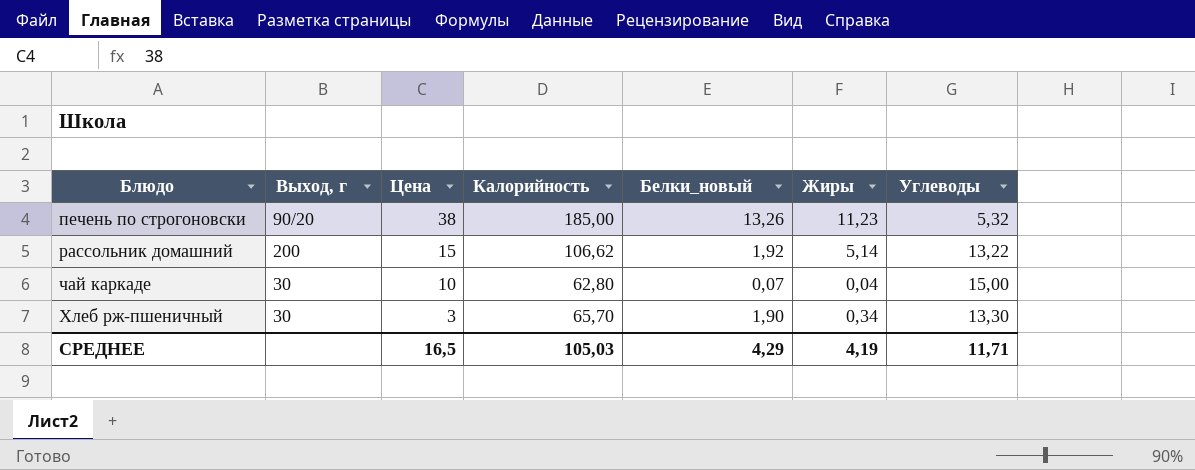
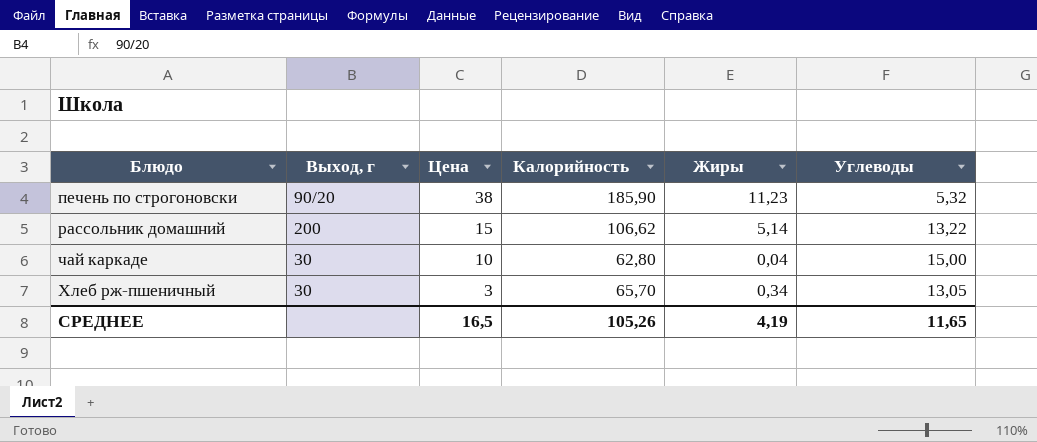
column Белки_новый | position: 5 -> none
печень по строгоновски | Калорийность: 185,00 -> 185,90
Хлеб рж-пшеничный | Углеводы: 13,30 -> 13,05
СРЕДНЕЕ | Калорийность: 105,03 -> 105,26
СРЕДНЕЕ | Углеводы: 11,71 -> 11,65

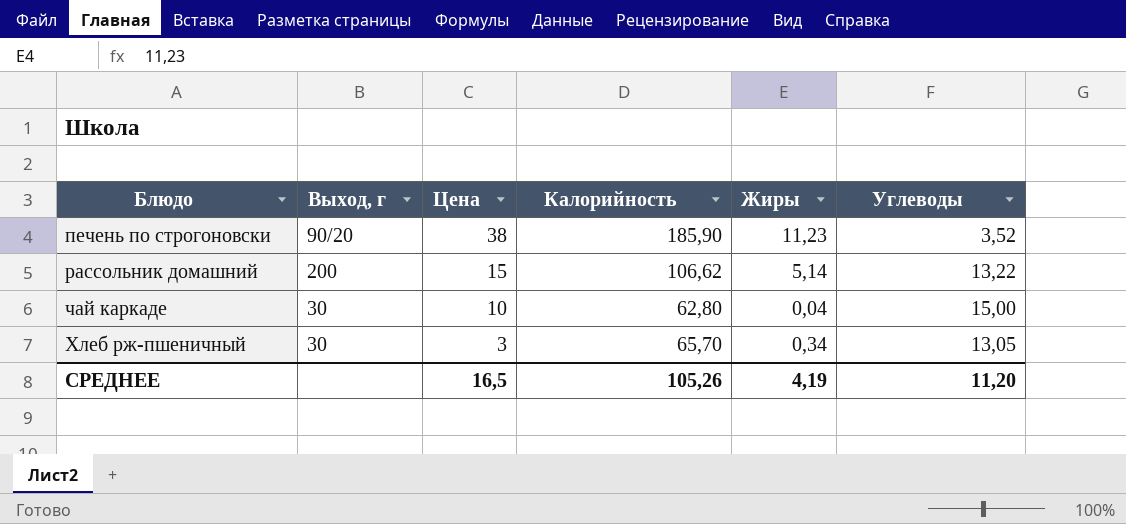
печень по строгоновски | Углеводы: 5,32 -> 3,52
СРЕДНЕЕ | Углеводы: 11,65 -> 11,20

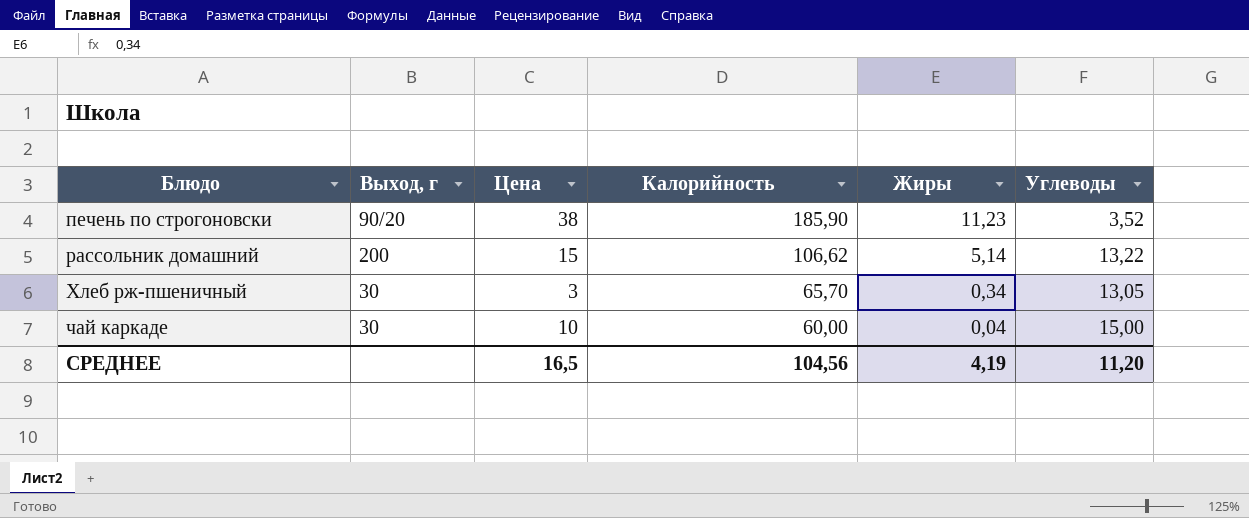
row order: Цена descending -> Блюдо ascending
чай каркаде | Калорийность: 62,80 -> 60,00
СРЕДНЕЕ | Калорийность: 105,26 -> 104,56

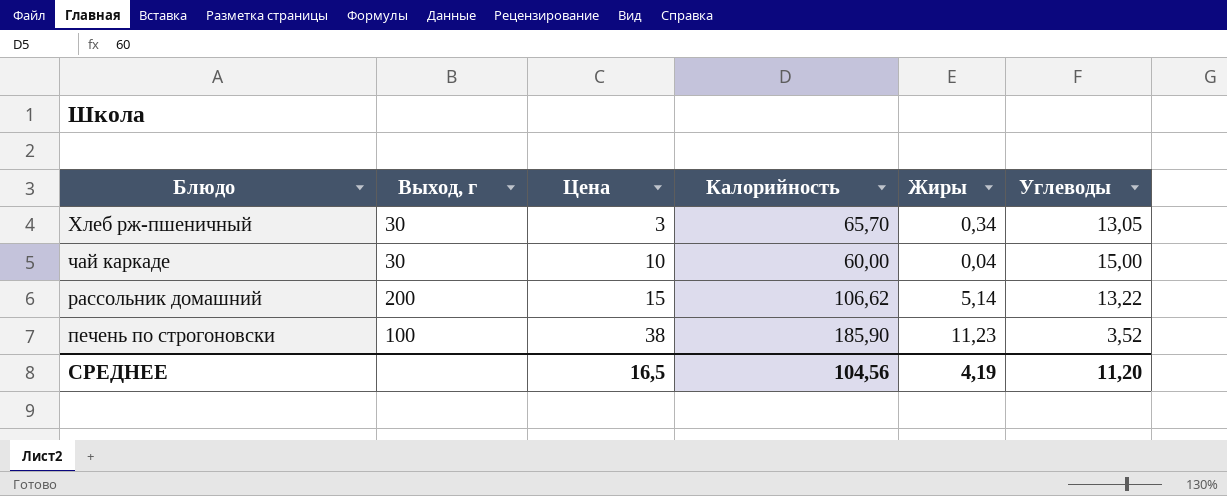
row order: Блюдо ascending -> Цена ascending
печень по строгоновски | Выход, г: 90/20 -> 100

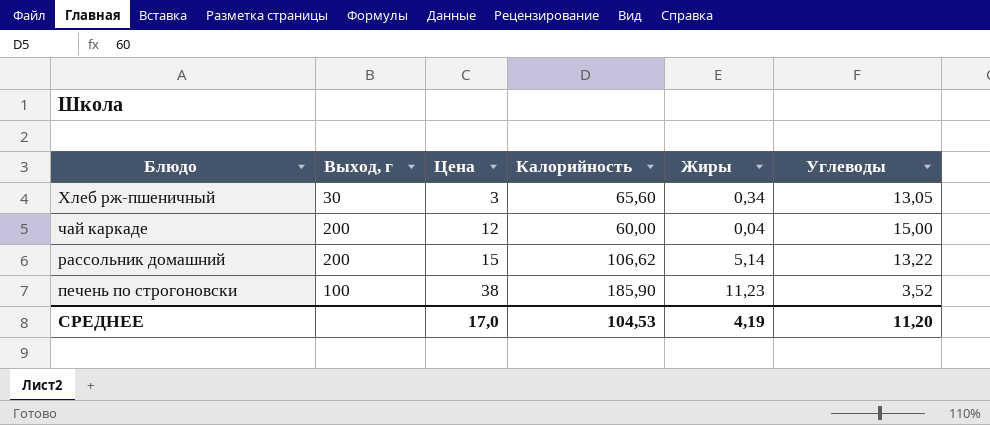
Хлеб рж-пшеничный | Калорийность: 65,70 -> 65,60
чай каркаде | Выход, г: 30 -> 200
чай каркаде | Цена: 10 -> 12
СРЕДНЕЕ | Цена: 16,5 -> 17,0
СРЕДНЕЕ | Калорийность: 104,56 -> 104,53

